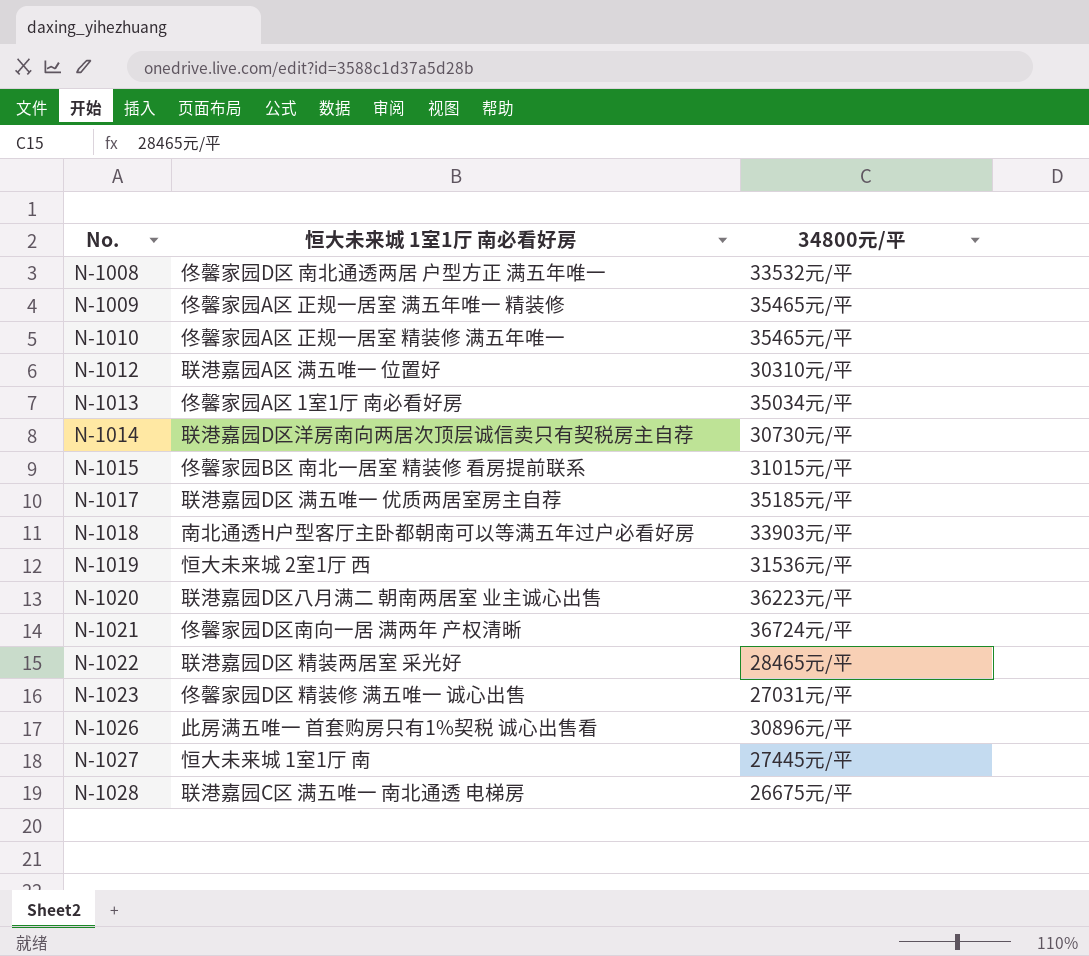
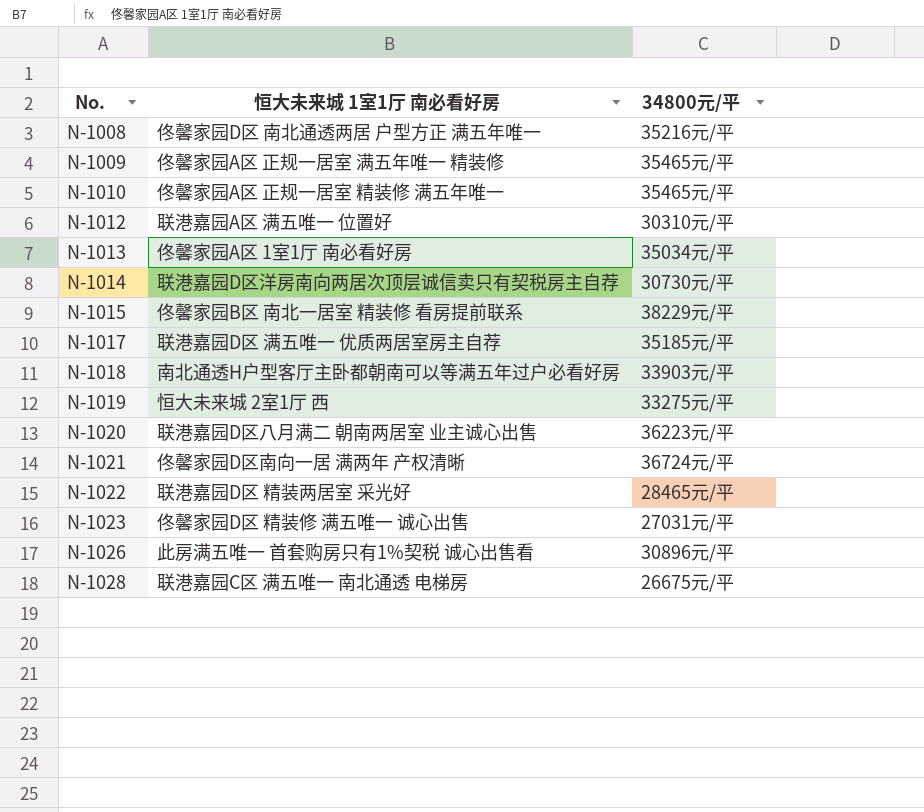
row N-1027: 恒大未来城 1室1厅 南 | 27445元/平 -> none
N-1008 | 34800元/平: 33532元/平 -> 35216元/平
N-1015 | 34800元/平: 31015元/平 -> 38229元/平
N-1019 | 34800元/平: 31536元/平 -> 33275元/平

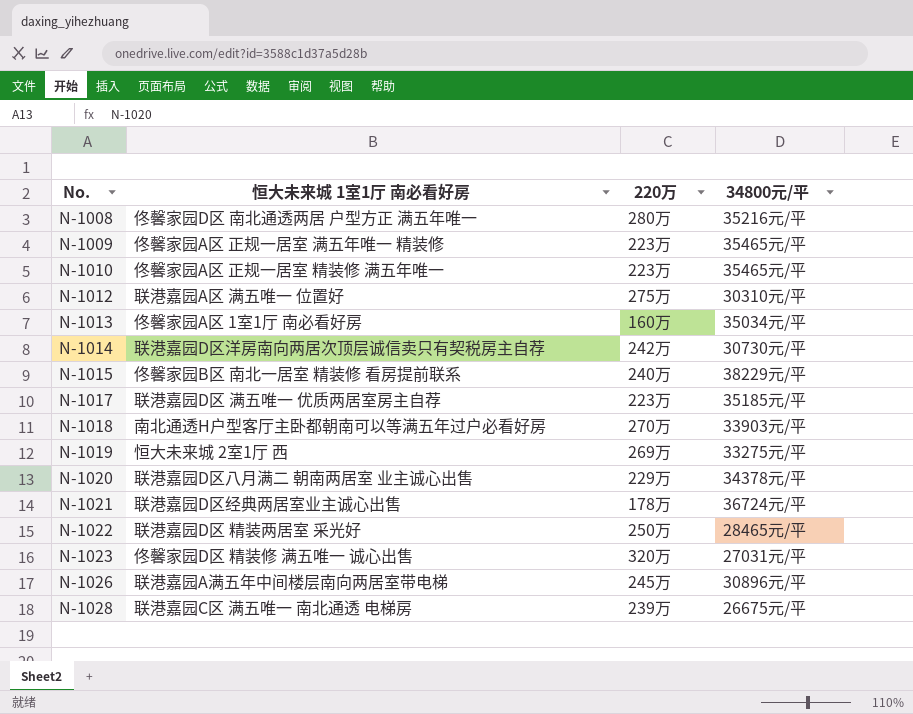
column 220万 | position: none -> 3
N-1020 | 34800元/平: 36223元/平 -> 34378元/平
N-1021 | 恒大未来城 1室1厅 南必看好房: 佟馨家园D区南向一居 满两年 产权清晰 -> 联港嘉园D区经典两居室业主诚心出售
N-1026 | 恒大未来城 1室1厅 南必看好房: 此房满五唯一 首套购房只有1%契税 诚心出售看 -> 联港嘉园A满五年中间楼层南向两居室带电梯

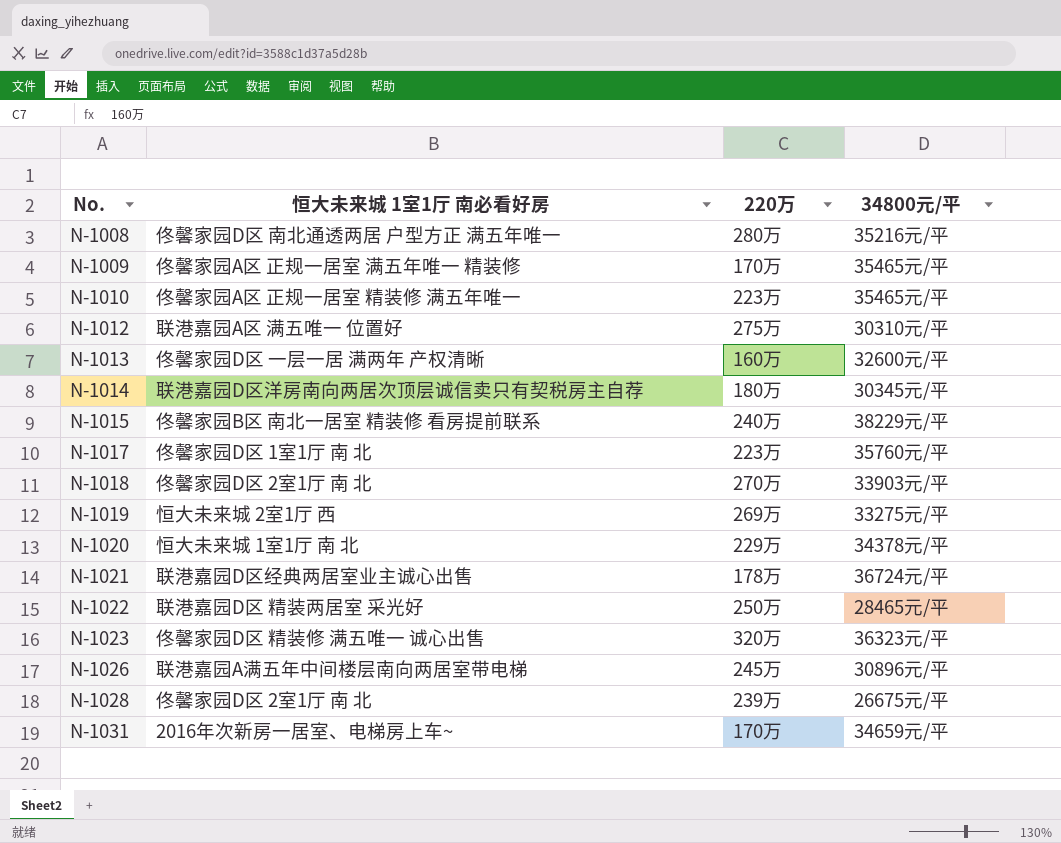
N-1009 | 220万: 223万 -> 170万
N-1013 | 恒大未来城 1室1厅 南必看好房: 佟馨家园A区 1室1厅 南必看好房 -> 佟馨家园D区 一层一居 满两年 产权清晰
N-1013 | 34800元/平: 35034元/平 -> 32600元/平
N-1014 | 220万: 242万 -> 180万
N-1014 | 34800元/平: 30730元/平 -> 30345元/平
N-1017 | 恒大未来城 1室1厅 南必看好房: 联港嘉园D区 满五唯一 优质两居室房主自荐 -> 佟馨家园D区 1室1厅 南 北
N-1017 | 34800元/平: 35185元/平 -> 35760元/平
N-1018 | 恒大未来城 1室1厅 南必看好房: 南北通透H户型客厅主卧都朝南可以等满五年过户必看好房 -> 佟馨家园D区 2室1厅 南 北
N-1020 | 恒大未来城 1室1厅 南必看好房: 联港嘉园D区八月满二 朝南两居室 业主诚心出售 -> 恒大未来城 1室1厅 南 北
N-1023 | 34800元/平: 27031元/平 -> 36323元/平
N-1028 | 恒大未来城 1室1厅 南必看好房: 联港嘉园C区 满五唯一 南北通透 电梯房 -> 佟馨家园D区 2室1厅 南 北
row N-1031: none -> 2016年次新房一居室、电梯房上车~ | 170万 | 34659元/平

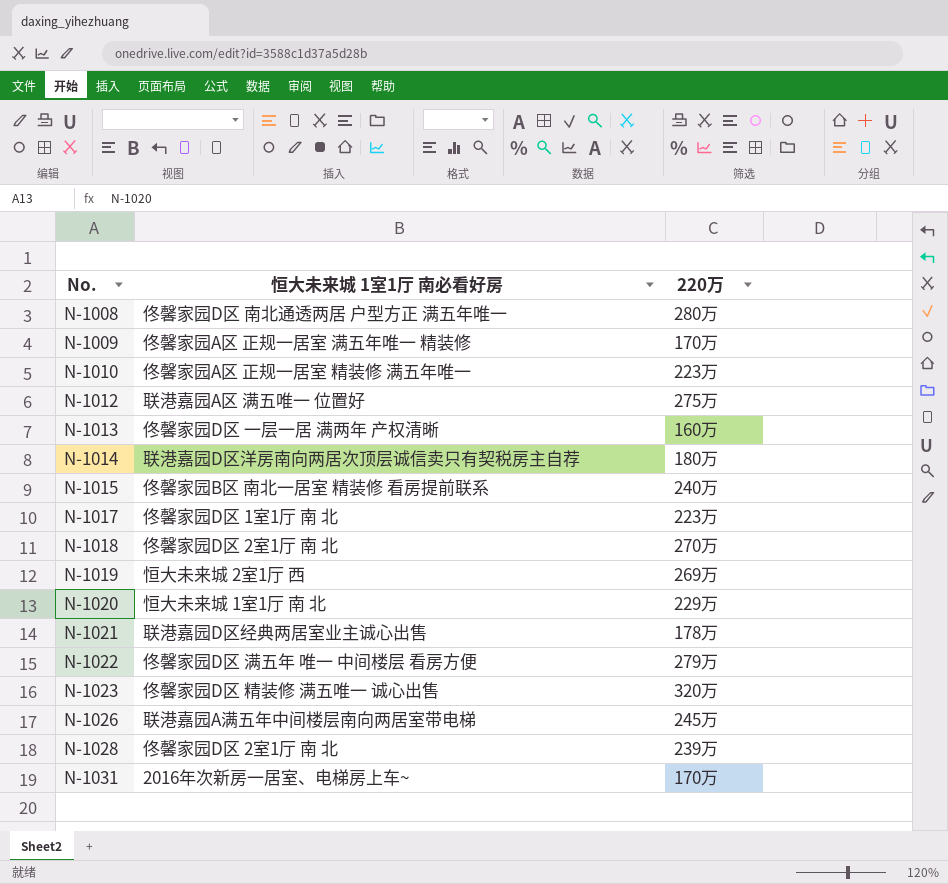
column 34800元/平 | position: 4 -> none
N-1022 | 恒大未来城 1室1厅 南必看好房: 联港嘉园D区 精装两居室 采光好 -> 佟馨家园D区 满五年 唯一 中间楼层 看房方便
N-1022 | 220万: 250万 -> 279万

